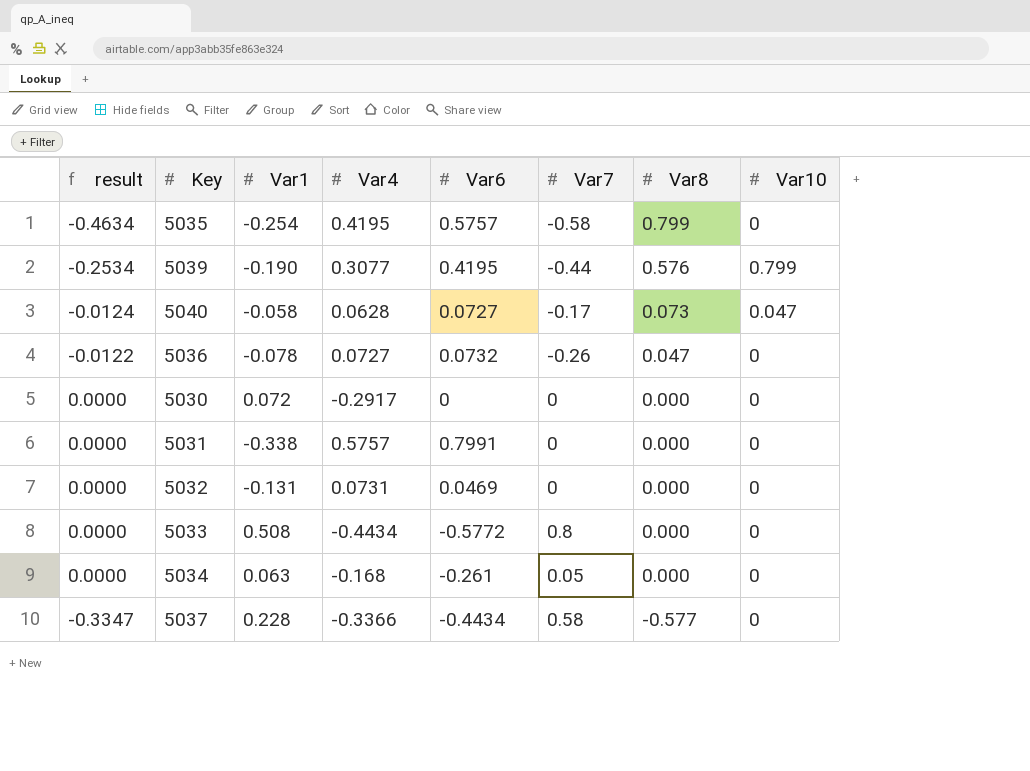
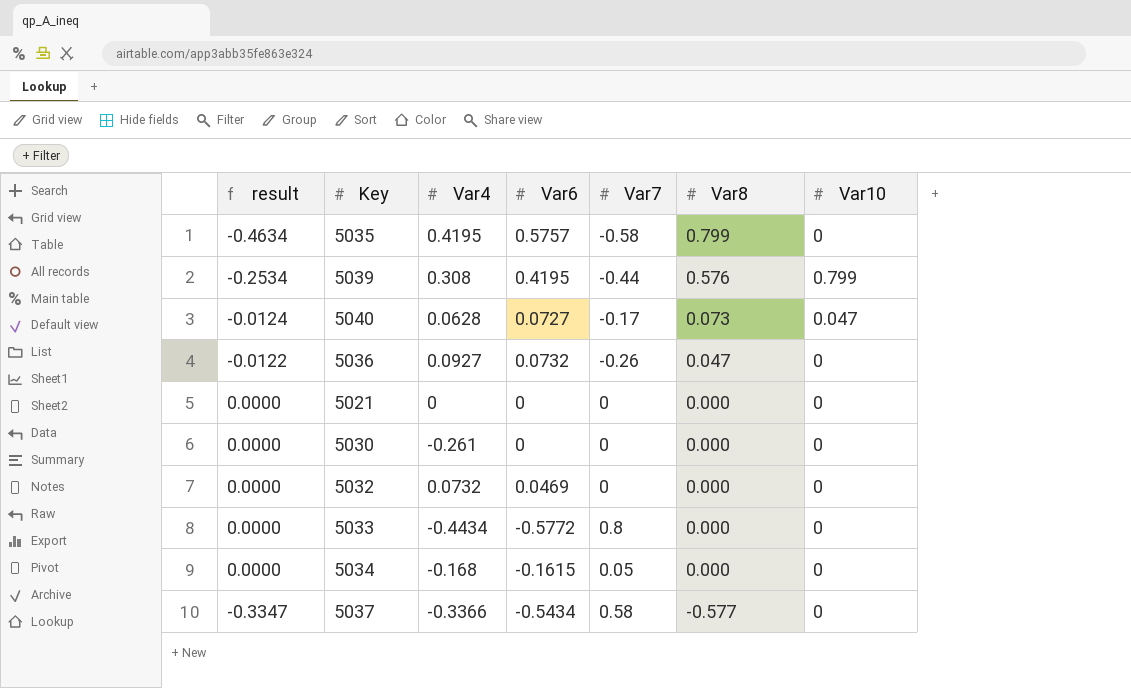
column Var1 | position: 3 -> none
row 5031: 0.0000 | -0.338 | 0.5757 | 0.7991 | 0 | 0.000 | 0 -> none
5039 | Var4: 0.3077 -> 0.308
5036 | Var4: 0.0727 -> 0.0927
row 5021: none -> 0.0000 | 0 | 0 | 0 | 0.000 | 0
5030 | Var4: -0.2917 -> -0.261
5032 | Var4: 0.0731 -> 0.0732
5034 | Var6: -0.261 -> -0.1615
5037 | Var6: -0.4434 -> -0.5434

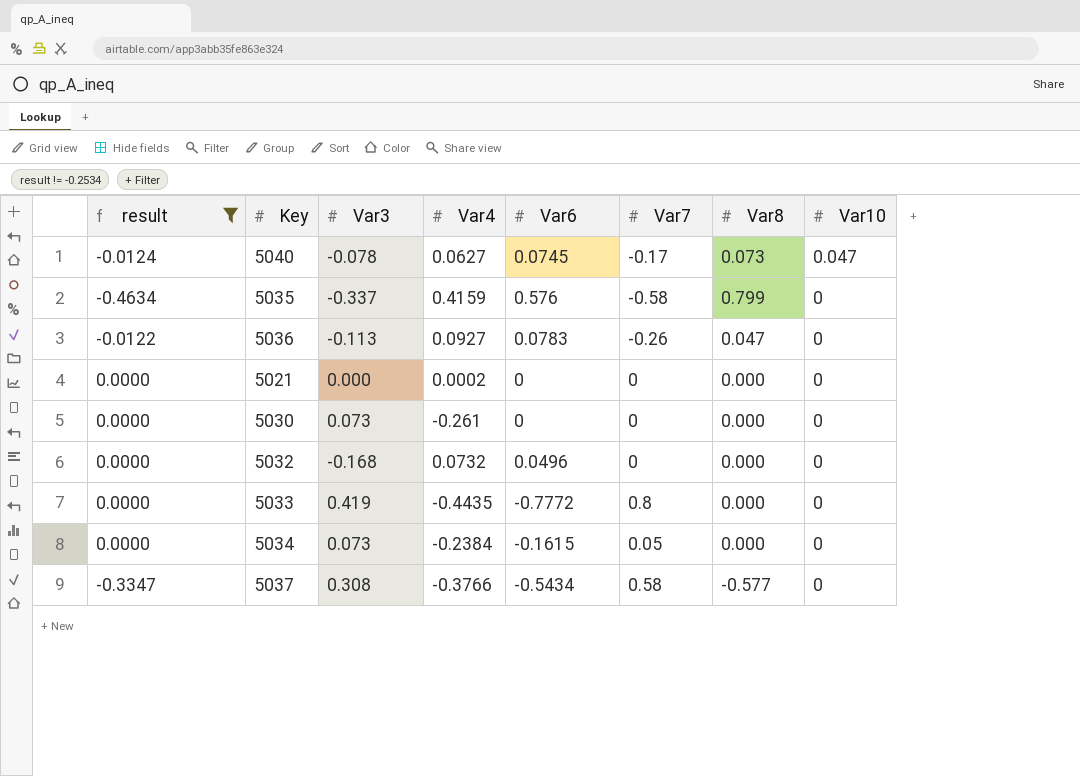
filter: none -> result != -0.2534
row order: Var8 descending -> Var10 descending
column Var3 | position: none -> 3
5040 | Var4: 0.0628 -> 0.0627
5040 | Var6: 0.0727 -> 0.0745
5035 | Var4: 0.4195 -> 0.4159
5035 | Var6: 0.5757 -> 0.576
5036 | Var6: 0.0732 -> 0.0783
5021 | Var4: 0 -> 0.0002
5032 | Var6: 0.0469 -> 0.0496
5033 | Var4: -0.4434 -> -0.4435
5033 | Var6: -0.5772 -> -0.7772
5034 | Var4: -0.168 -> -0.2384
5037 | Var4: -0.3366 -> -0.3766

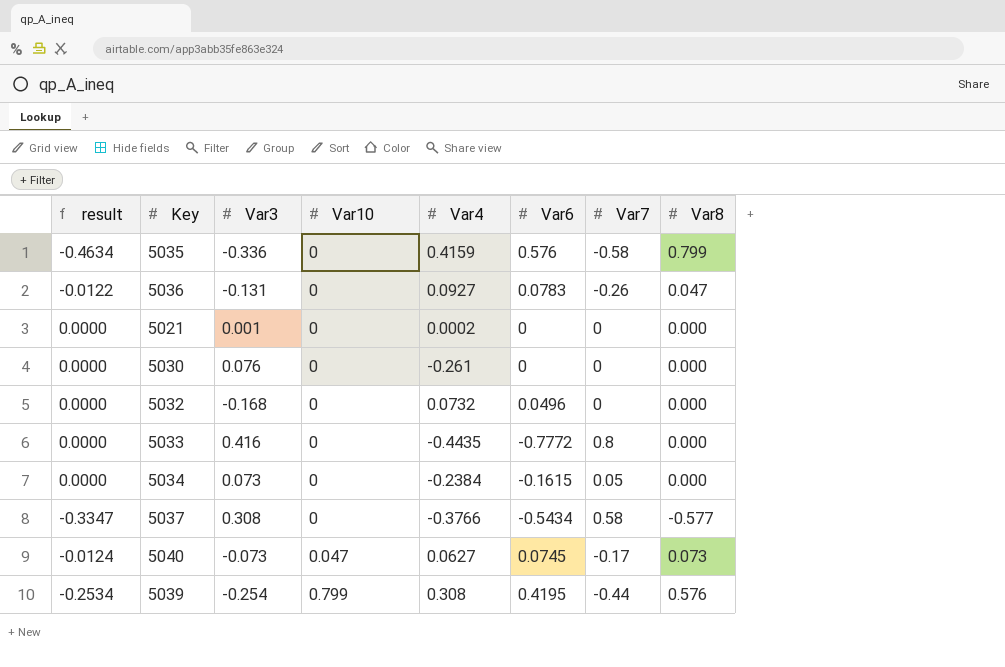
filter: result != -0.2534 -> none
row order: Var10 descending -> Var10 ascending
column Var10 | position: 8 -> 4
5035 | Var3: -0.337 -> -0.336
5036 | Var3: -0.113 -> -0.131
5021 | Var3: 0.000 -> 0.001
5030 | Var3: 0.073 -> 0.076
5033 | Var3: 0.419 -> 0.416
5040 | Var3: -0.078 -> -0.073

